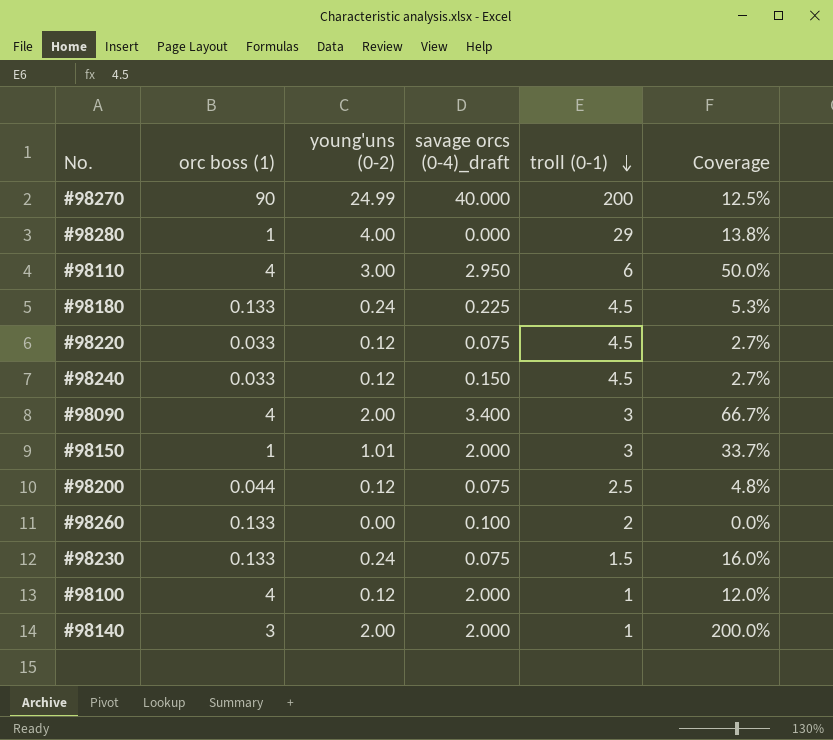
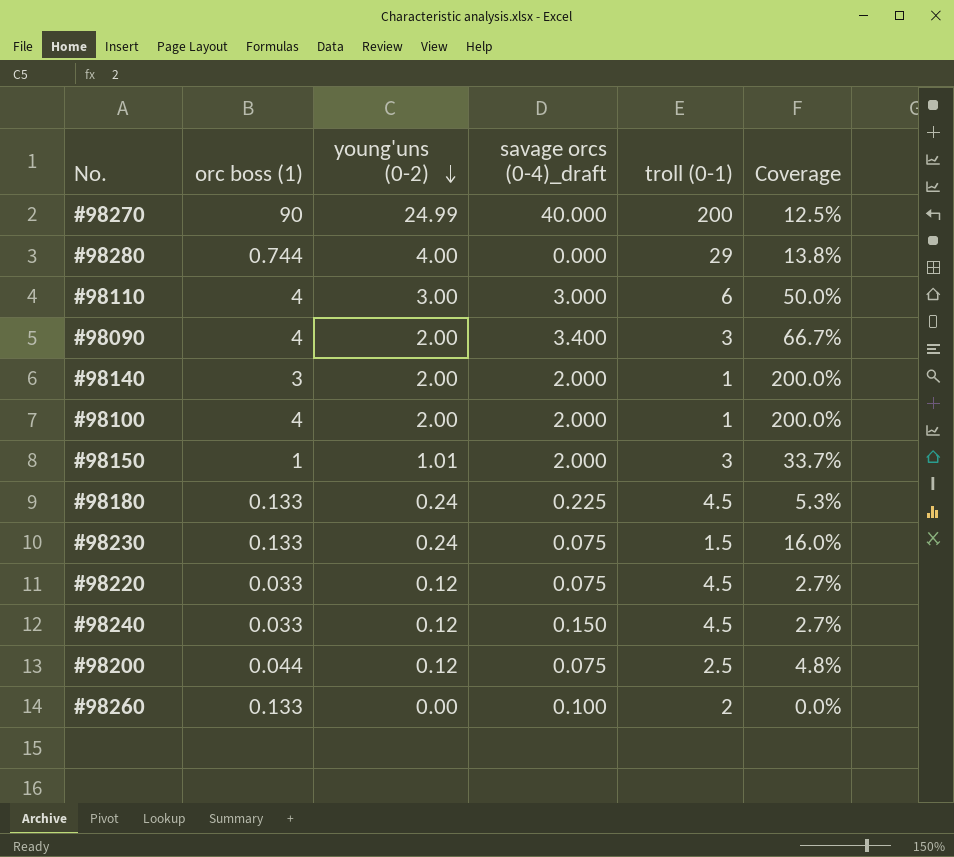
row order: troll (0-1) descending -> young'uns (0-2) descending
#98280 | orc boss (1): 1 -> 0.744
#98110 | savage orcs (0-4)_draft: 2.950 -> 3.000
#98100 | young'uns (0-2): 0.12 -> 2.00
#98100 | Coverage: 12.0% -> 200.0%

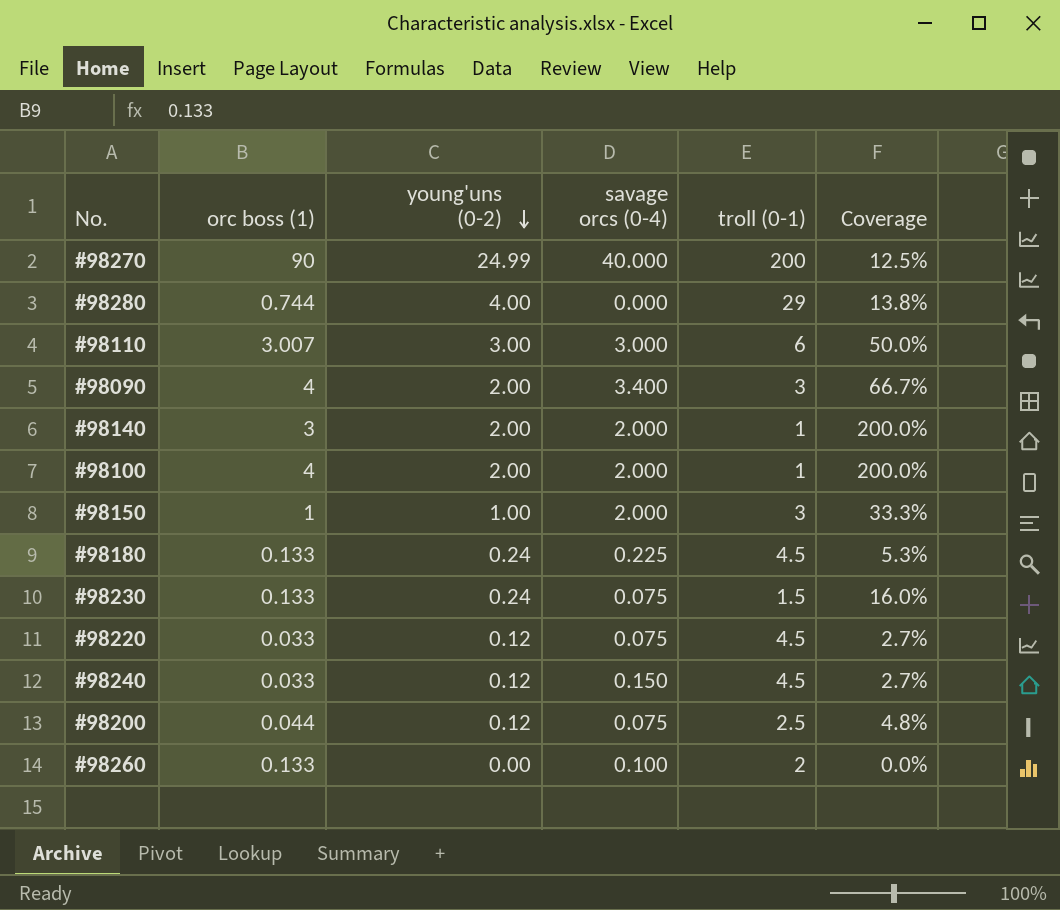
column name: savage orcs (0-4)_draft -> savage orcs (0-4)
#98110 | orc boss (1): 4 -> 3.007
#98150 | young'uns (0-2): 1.01 -> 1.00
#98150 | Coverage: 33.7% -> 33.3%

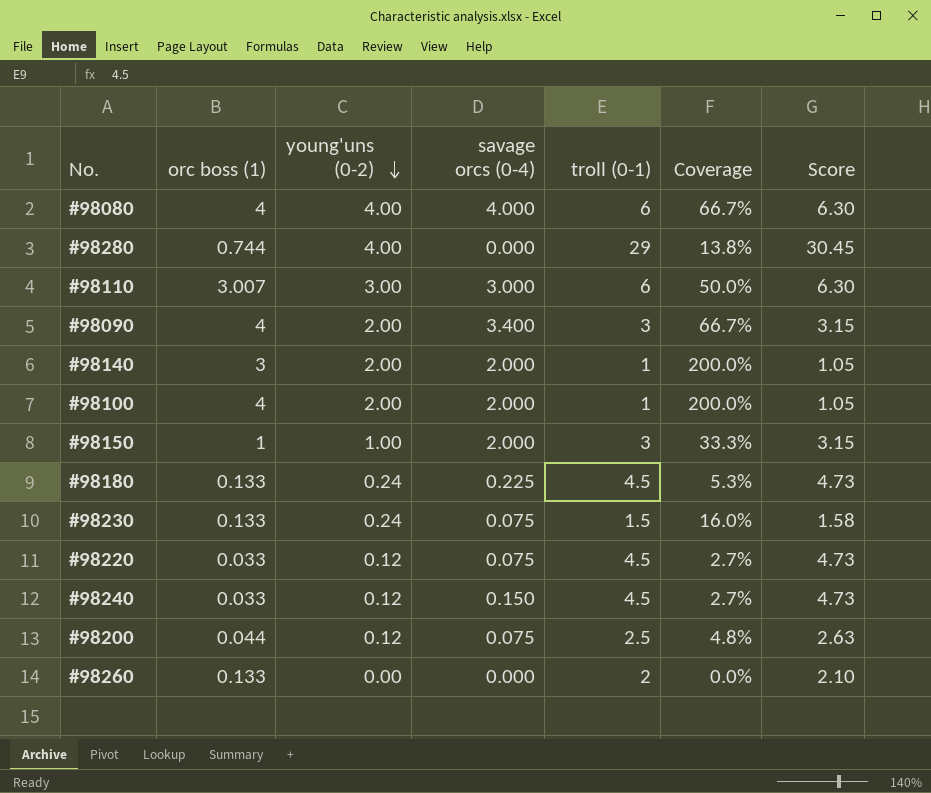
column Score | formula: none -> [troll (0-1)] * 1.05
row #98270: 90 | 24.99 | 40.000 | 200 | 12.5% -> none
row #98080: none -> 4 | 4.00 | 4.000 | 6 | 66.7% | 6.30
#98260 | savage orcs (0-4): 0.100 -> 0.000

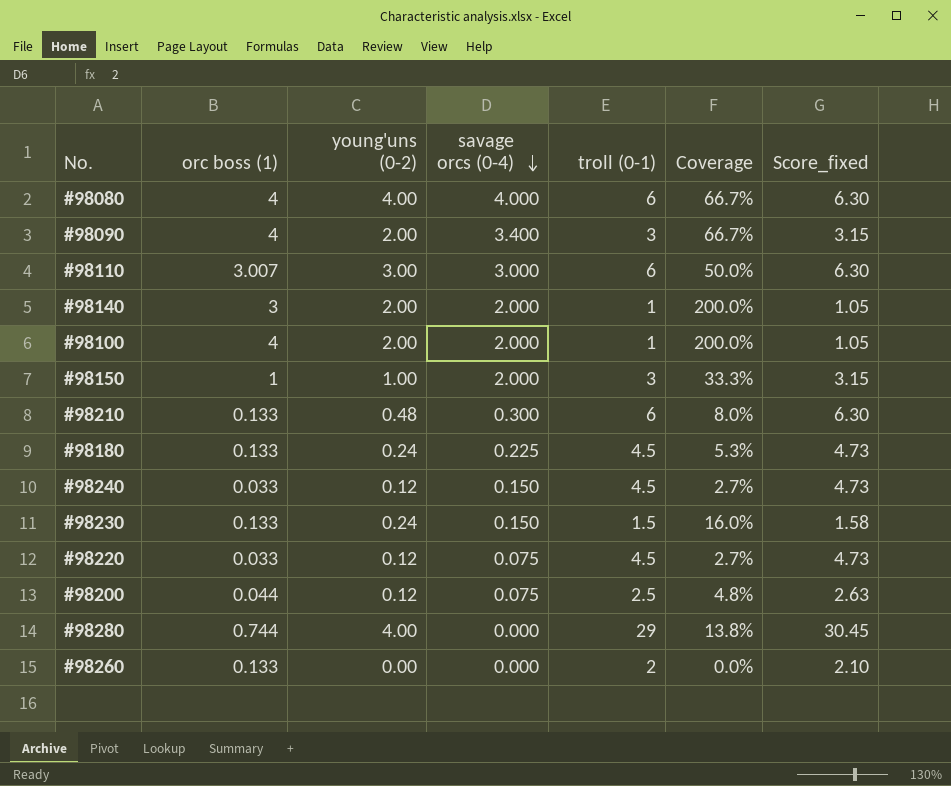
row order: young'uns (0-2) descending -> savage orcs (0-4) descending
column name: Score -> Score_fixed
row #98210: none -> 0.133 | 0.48 | 0.300 | 6 | 8.0% | 6.30
#98230 | savage orcs (0-4): 0.075 -> 0.150

